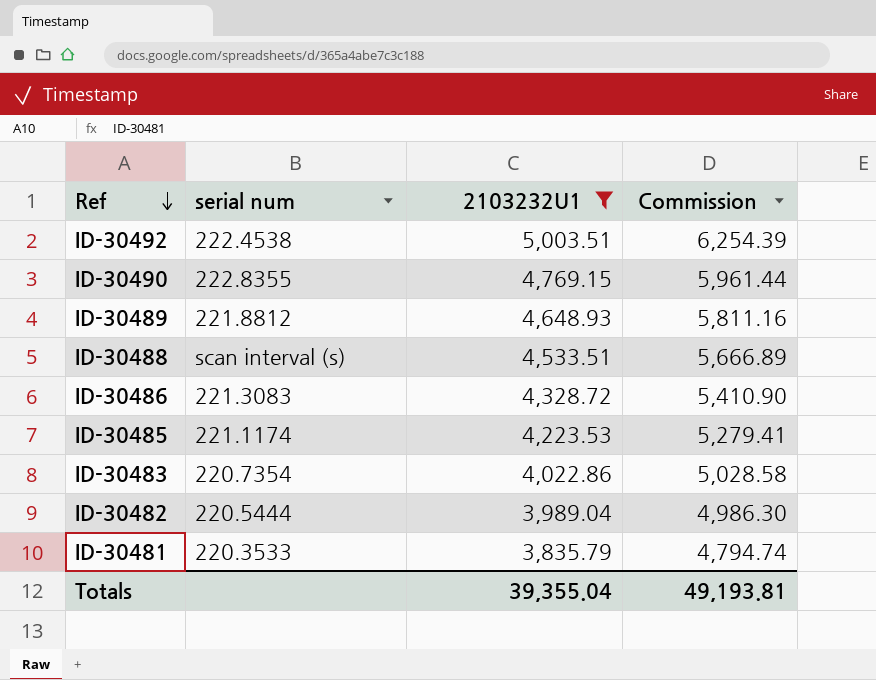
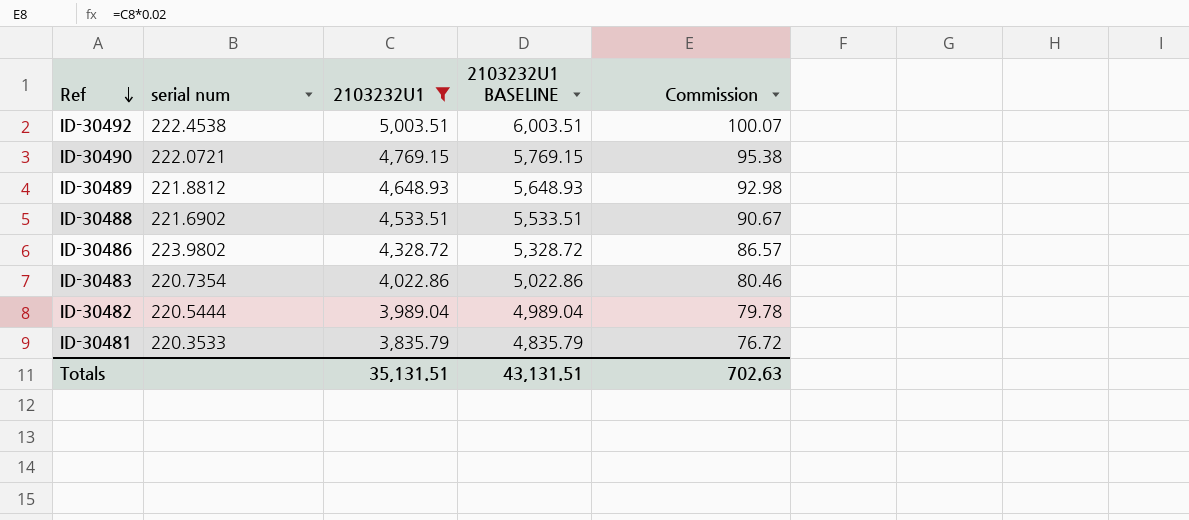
column 2103232U1 BASELINE | formula: none -> [2103232U1] + 1000
column Commission | formula: [2103232U1] * 1.25 -> [2103232U1] * 0.02
row ID-30485: 221.1174 | 4,223.53 | 5,279.41 -> none
ID-30490 | serial num: 222.8355 -> 222.0721
ID-30488 | serial num: scan interval (s) -> 221.6902
ID-30486 | serial num: 221.3083 -> 223.9802
Totals | 2103232U1: 39,355.04 -> 35,131.51
Totals | Commission: 49,193.81 -> 702.63

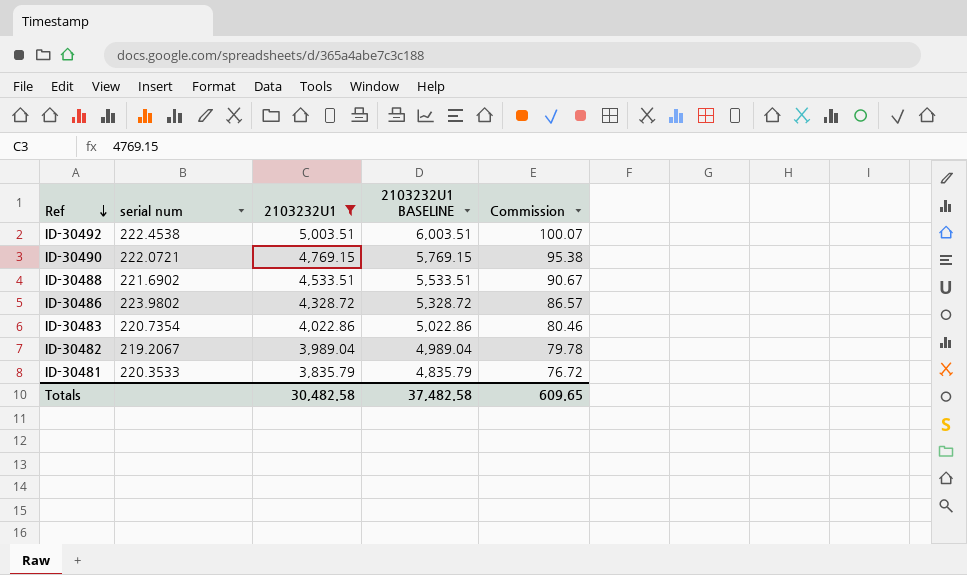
row ID-30489: 221.8812 | 4,648.93 | 5,648.93 | 92.98 -> none
ID-30482 | serial num: 220.5444 -> 219.2067
Totals | 2103232U1: 35,131.51 -> 30,482.58
Totals | 2103232U1 BASELINE: 43,131.51 -> 37,482.58
Totals | Commission: 702.63 -> 609.65

